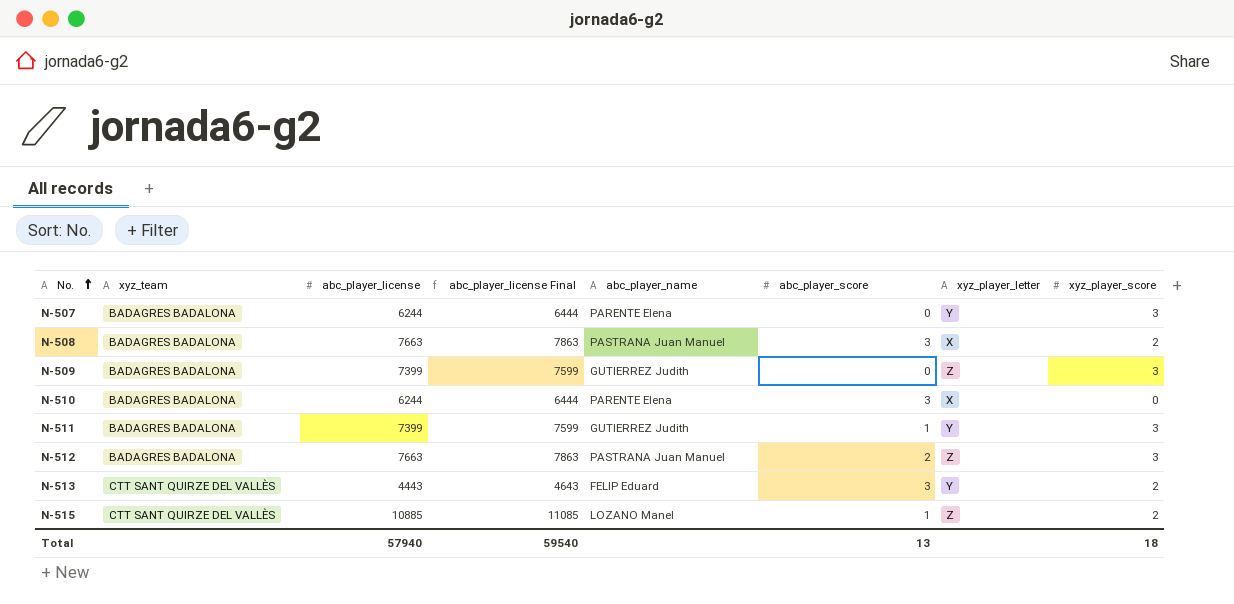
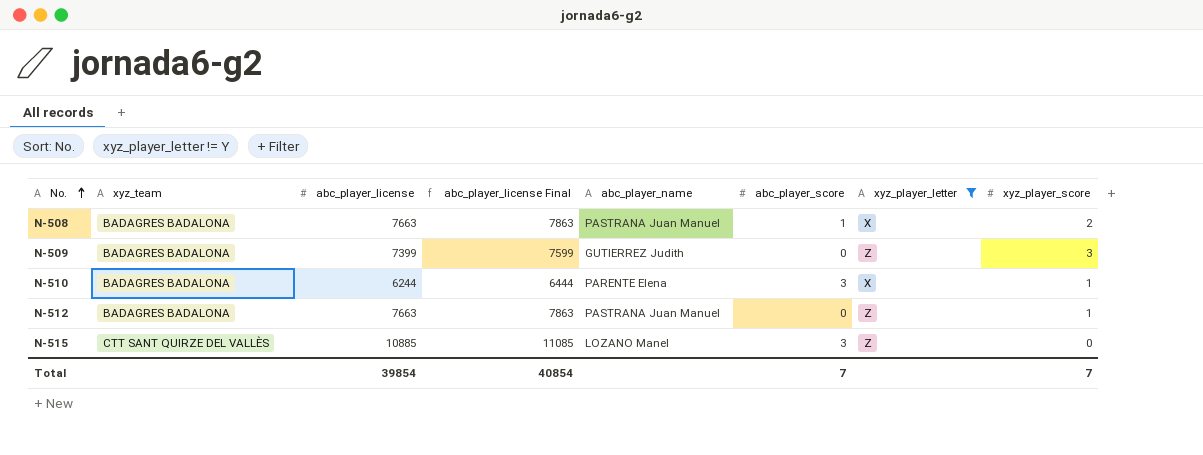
filter: none -> xyz_player_letter != Y
N-508 | abc_player_score: 3 -> 1
N-510 | xyz_player_score: 0 -> 1
N-512 | abc_player_score: 2 -> 0
N-512 | xyz_player_score: 3 -> 1
N-515 | abc_player_score: 1 -> 3
N-515 | xyz_player_score: 2 -> 0
Total | abc_player_license: 57940 -> 39854
Total | abc_player_license Final: 59540 -> 40854
Total | abc_player_score: 13 -> 7
Total | xyz_player_score: 18 -> 7

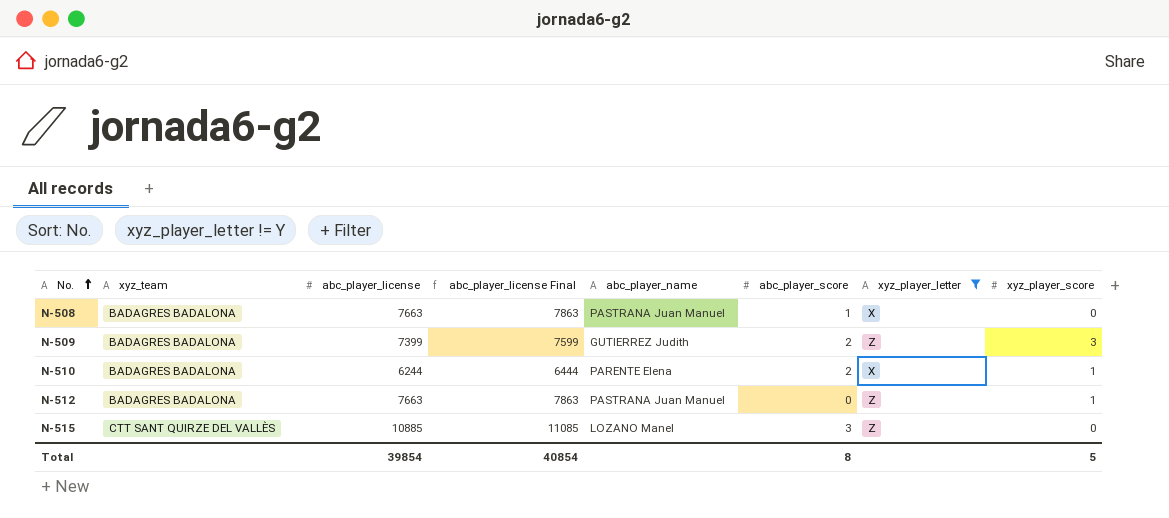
N-508 | xyz_player_score: 2 -> 0
N-509 | abc_player_score: 0 -> 2
N-510 | abc_player_score: 3 -> 2
Total | abc_player_score: 7 -> 8
Total | xyz_player_score: 7 -> 5

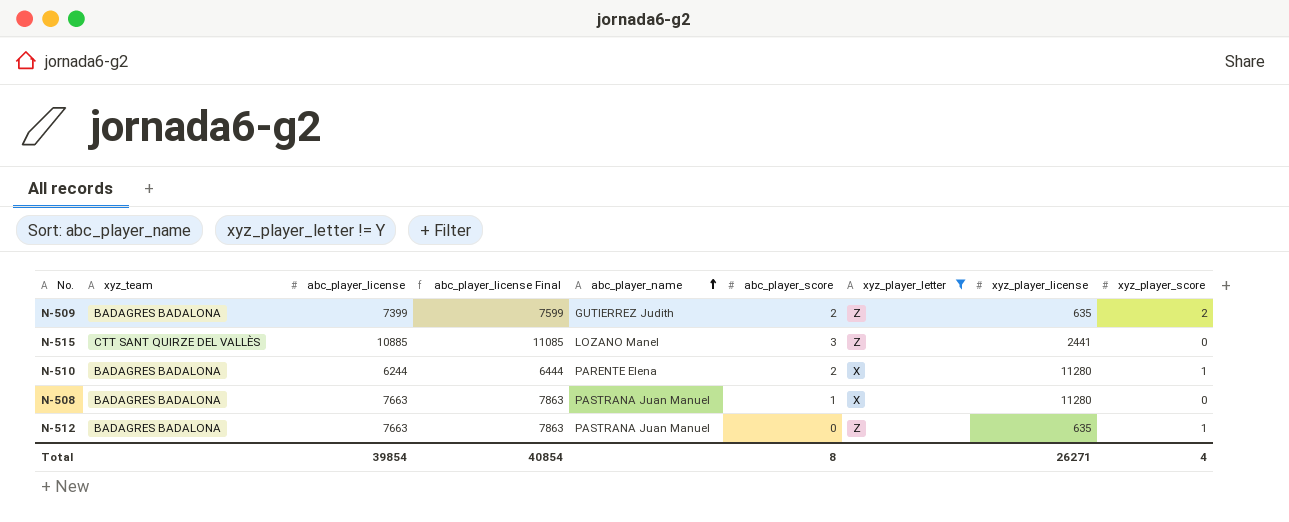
row order: No. ascending -> abc_player_name ascending
column xyz_player_license | position: none -> 8
N-509 | xyz_player_score: 3 -> 2
Total | xyz_player_score: 5 -> 4

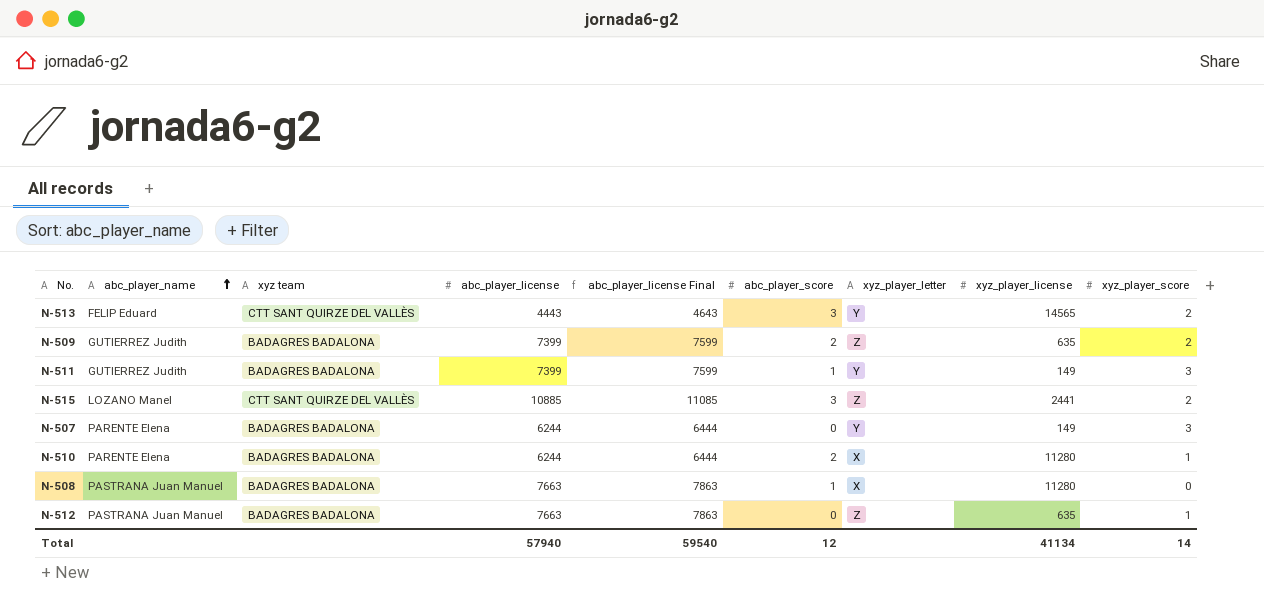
filter: xyz_player_letter != Y -> none
column abc_player_name | position: 5 -> 2
column name: xyz_team -> xyz team
N-515 | xyz_player_score: 0 -> 2
Total | abc_player_license: 39854 -> 57940
Total | abc_player_license Final: 40854 -> 59540
Total | abc_player_score: 8 -> 12
Total | xyz_player_license: 26271 -> 41134
Total | xyz_player_score: 4 -> 14

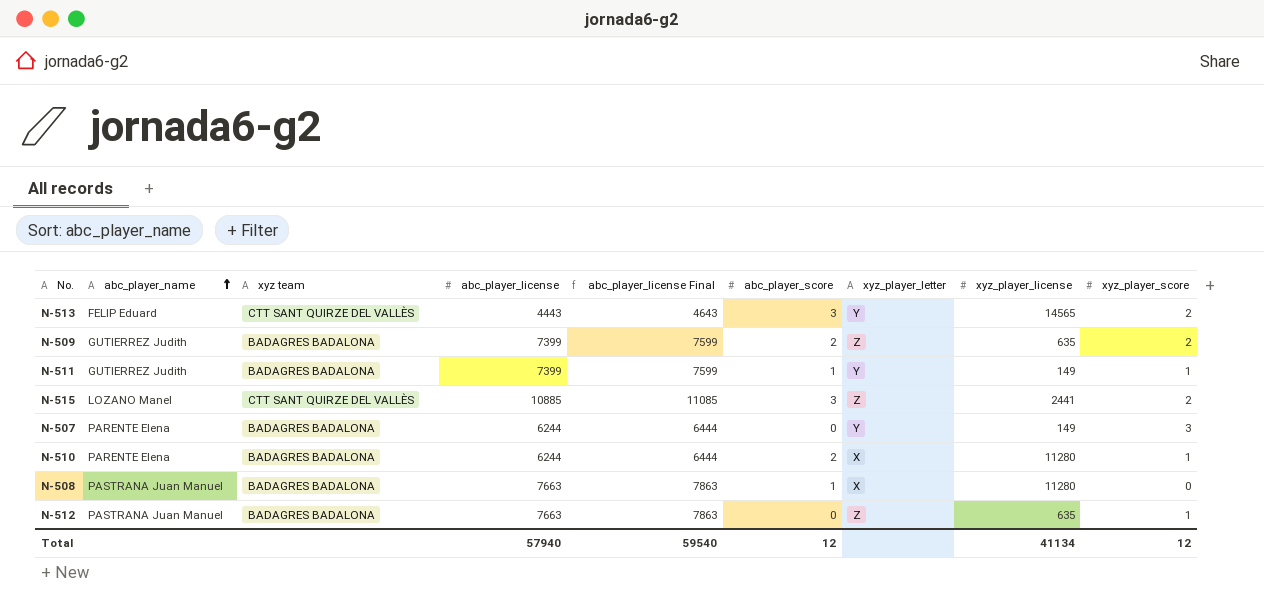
N-511 | xyz_player_score: 3 -> 1
Total | xyz_player_score: 14 -> 12

